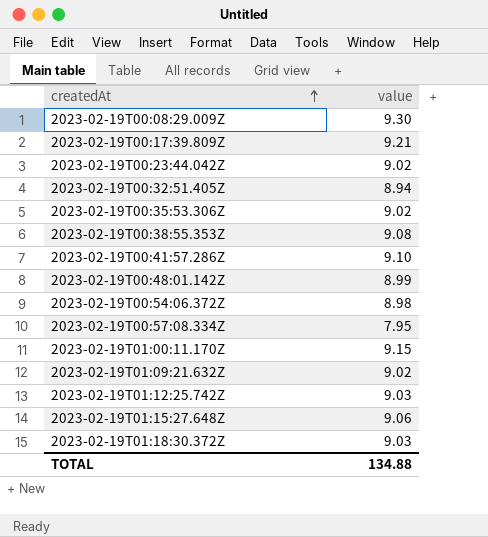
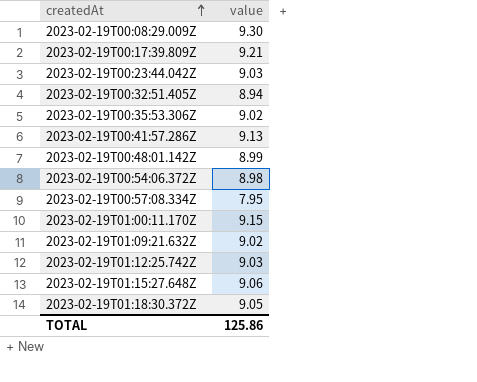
row 2023-02-19T00:38:55.353Z: 9.08 -> none
2023-02-19T00:23:44.042Z | value: 9.02 -> 9.03
2023-02-19T00:41:57.286Z | value: 9.10 -> 9.13
2023-02-19T01:18:30.372Z | value: 9.03 -> 9.05
TOTAL | value: 134.88 -> 125.86

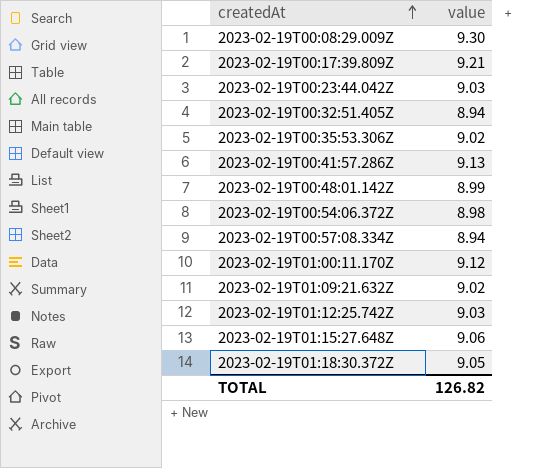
2023-02-19T00:57:08.334Z | value: 7.95 -> 8.94
2023-02-19T01:00:11.170Z | value: 9.15 -> 9.12
TOTAL | value: 125.86 -> 126.82

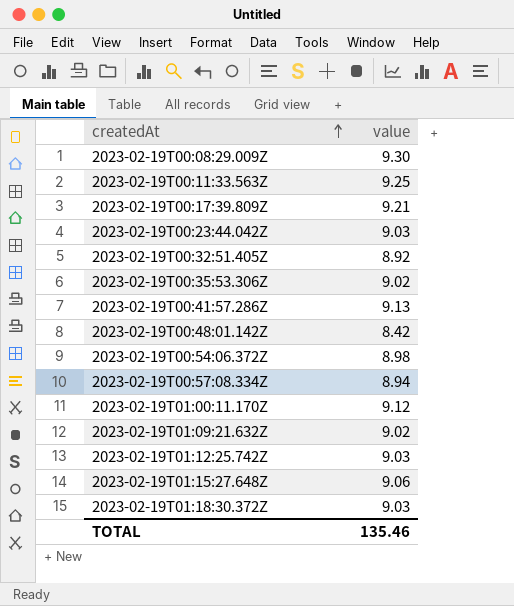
row 2023-02-19T00:11:33.563Z: none -> 9.25
2023-02-19T00:32:51.405Z | value: 8.94 -> 8.92
2023-02-19T00:48:01.142Z | value: 8.99 -> 8.42
2023-02-19T01:18:30.372Z | value: 9.05 -> 9.03
TOTAL | value: 126.82 -> 135.46

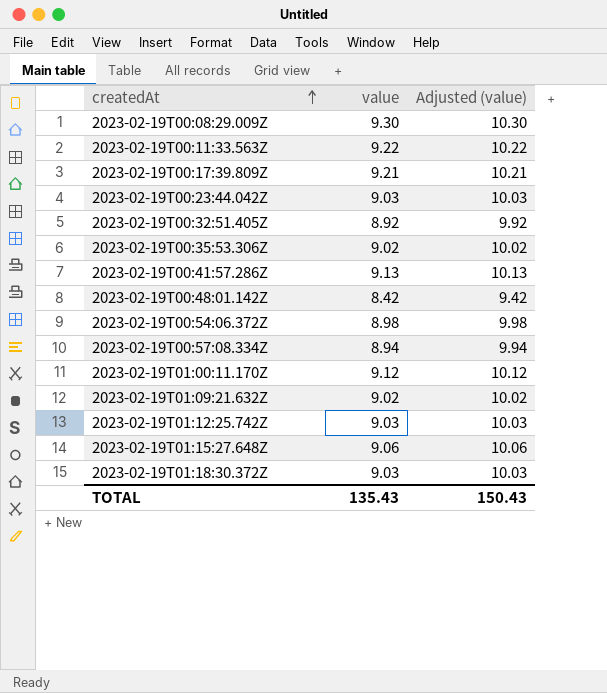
column Adjusted (value) | formula: none -> [value] + 1
2023-02-19T00:11:33.563Z | value: 9.25 -> 9.22
TOTAL | value: 135.46 -> 135.43

